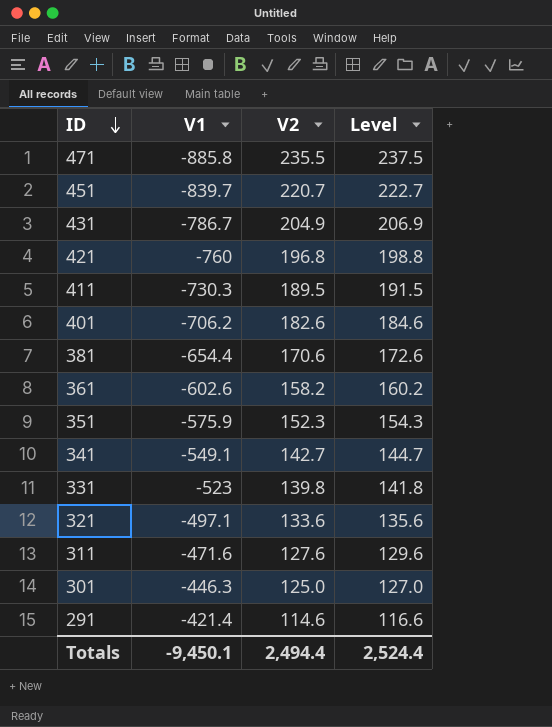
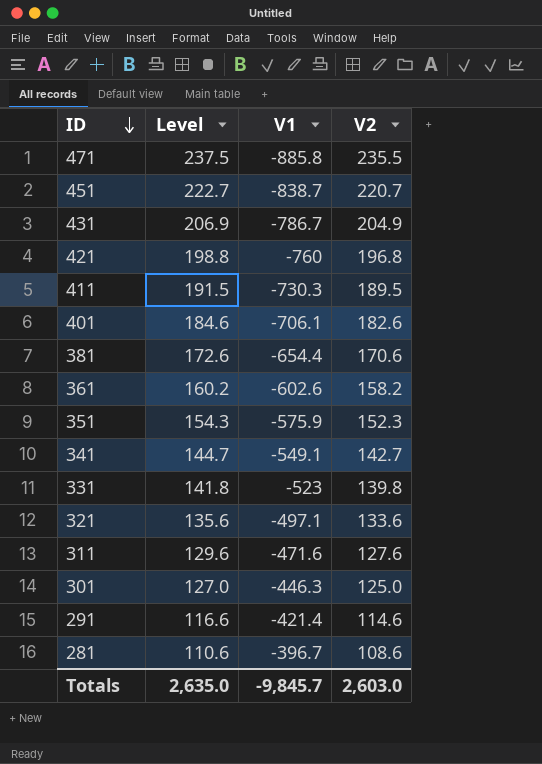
column Level | position: 4 -> 2
451 | V1: -839.7 -> -838.7
401 | V1: -706.2 -> -706.1
row 281: none -> 110.6 | -396.7 | 108.6
Totals | Level: 2,524.4 -> 2,635.0
Totals | V1: -9,450.1 -> -9,845.7
Totals | V2: 2,494.4 -> 2,603.0

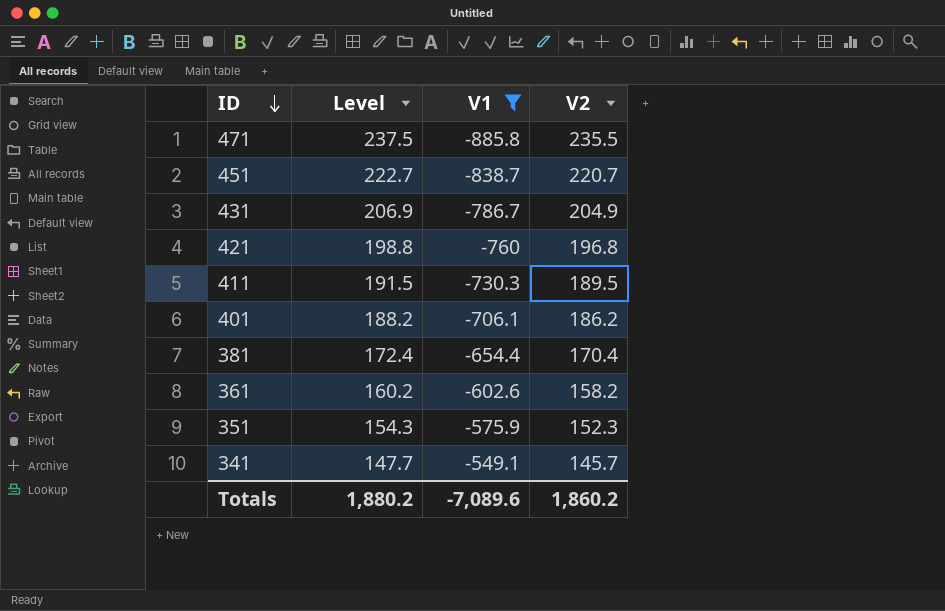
filter: none -> V1 <= -549.1
401 | Level: 184.6 -> 188.2
401 | V2: 182.6 -> 186.2
381 | Level: 172.6 -> 172.4
381 | V2: 170.6 -> 170.4
341 | Level: 144.7 -> 147.7
341 | V2: 142.7 -> 145.7
Totals | Level: 2,635.0 -> 1,880.2
Totals | V1: -9,845.7 -> -7,089.6
Totals | V2: 2,603.0 -> 1,860.2

